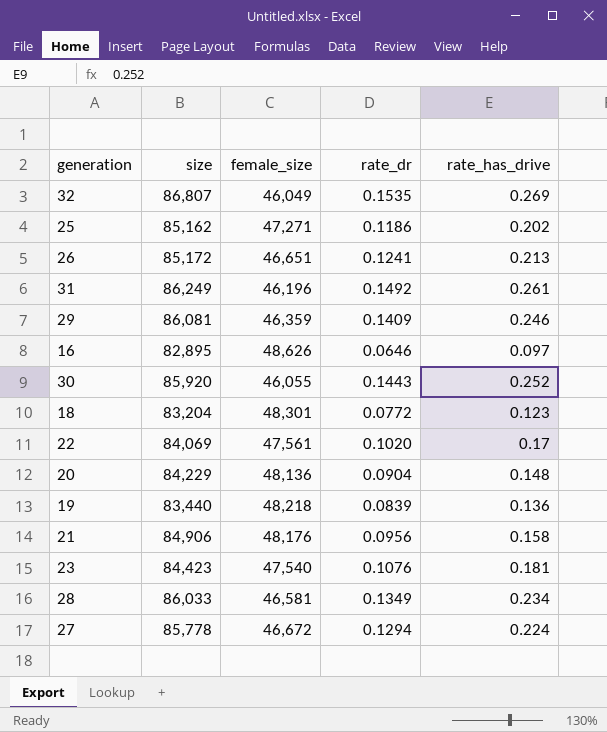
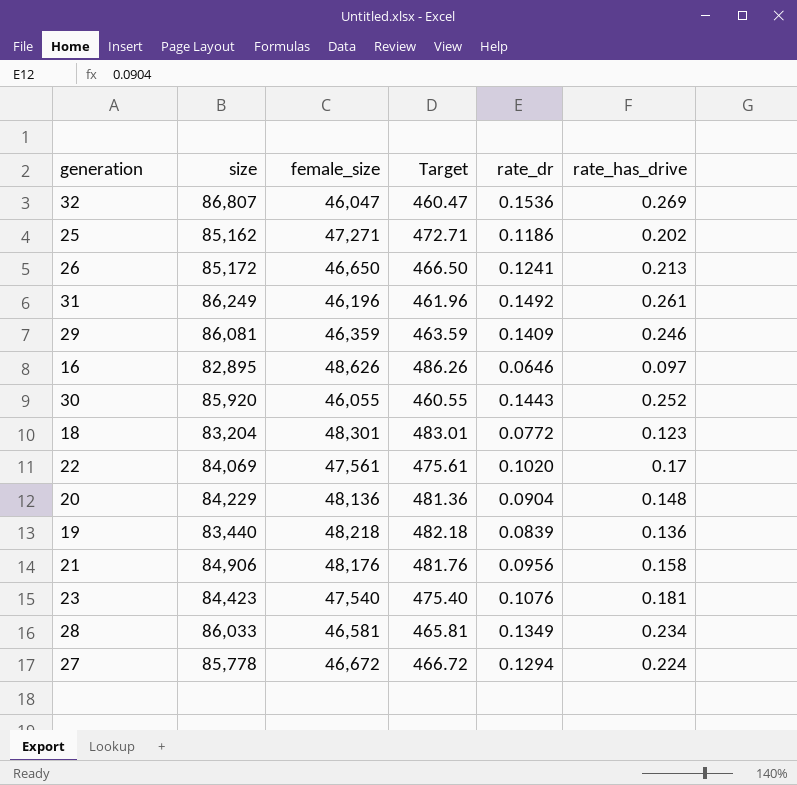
column Target | formula: none -> [female_size] * 0.01
32 | female_size: 46,049 -> 46,047
32 | rate_dr: 0.1535 -> 0.1536
26 | female_size: 46,651 -> 46,650

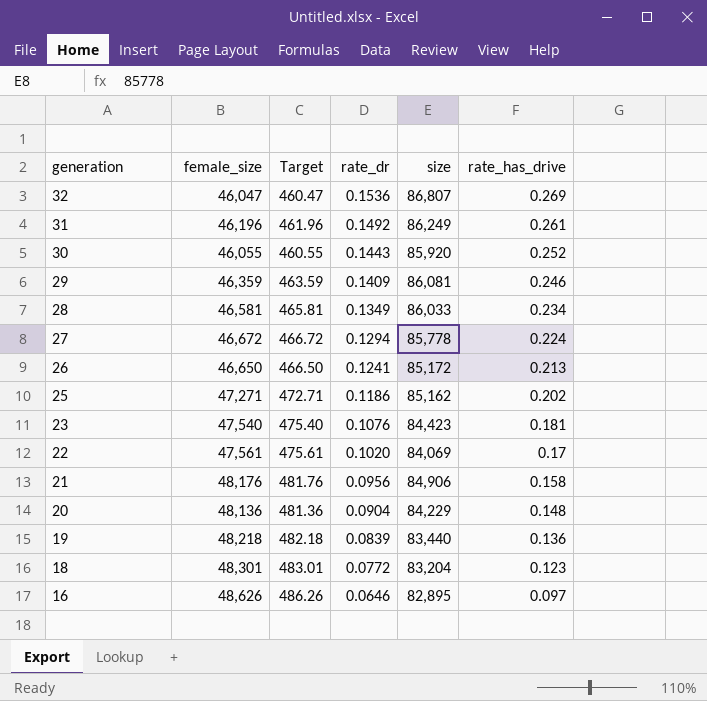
row order: none -> generation descending
column size | position: 2 -> 5

